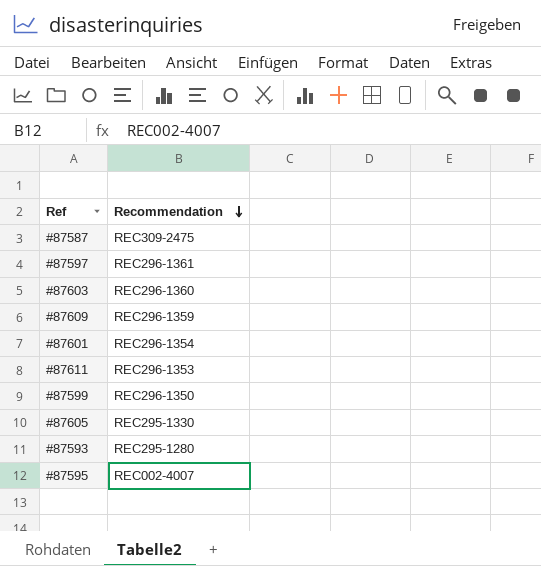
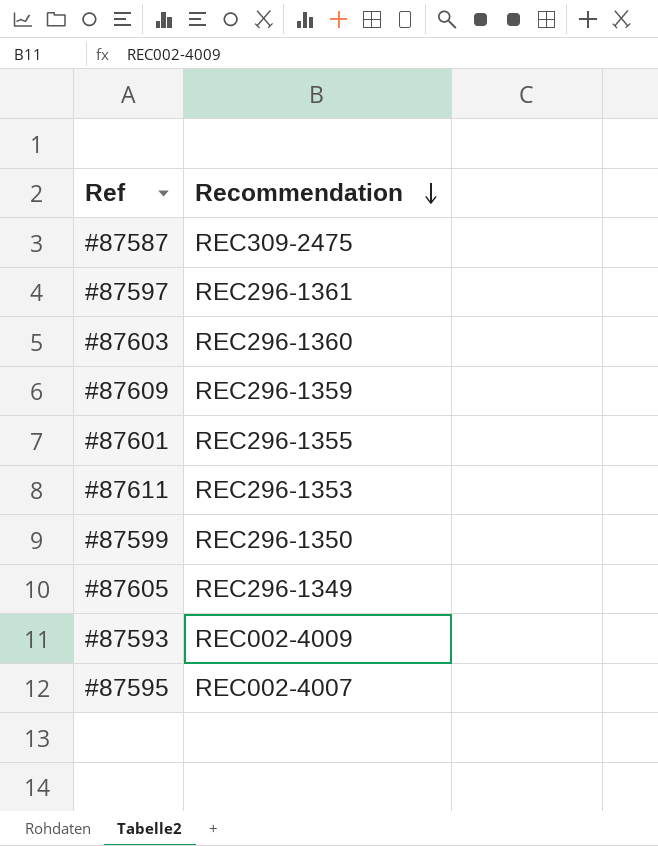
#87601 | Recommendation: REC296-1354 -> REC296-1355
#87605 | Recommendation: REC295-1330 -> REC296-1349
#87593 | Recommendation: REC295-1280 -> REC002-4009

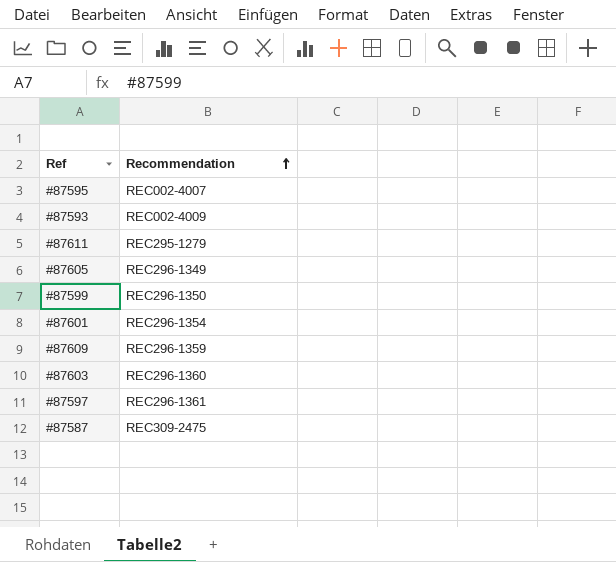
row order: Recommendation descending -> Recommendation ascending
#87611 | Recommendation: REC296-1353 -> REC295-1279
#87601 | Recommendation: REC296-1355 -> REC296-1354

